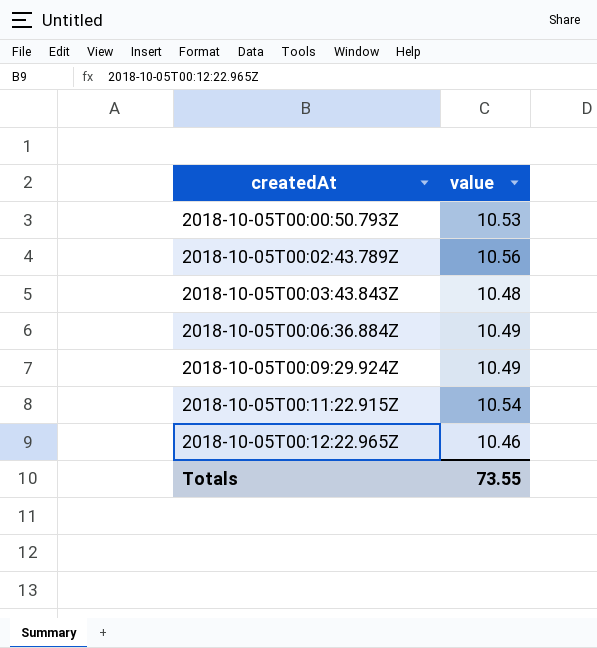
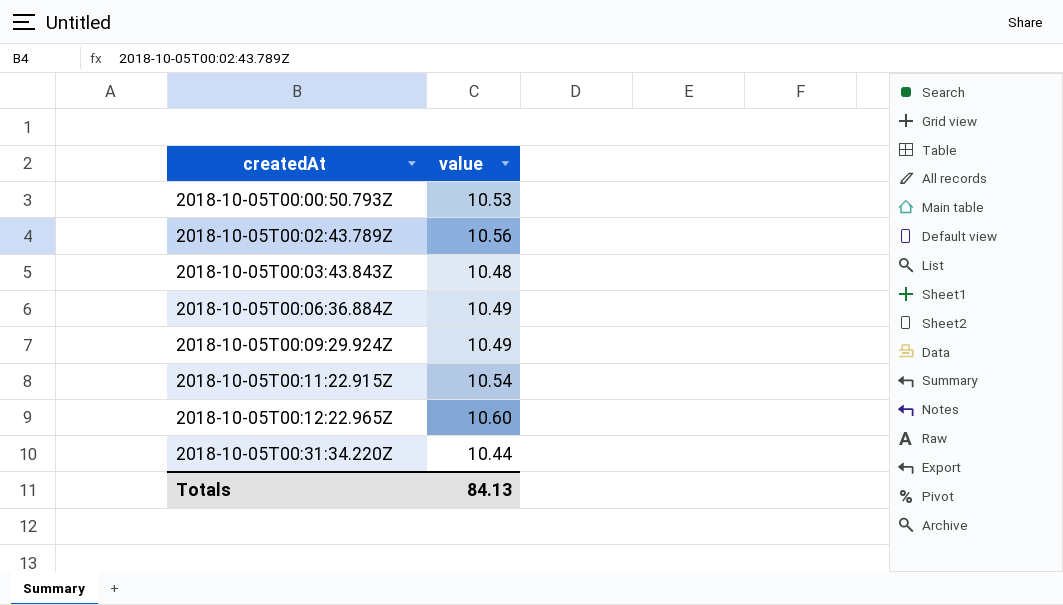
2018-10-05T00:12:22.965Z | value: 10.46 -> 10.60
row 2018-10-05T00:31:34.220Z: none -> 10.44
Totals | value: 73.55 -> 84.13

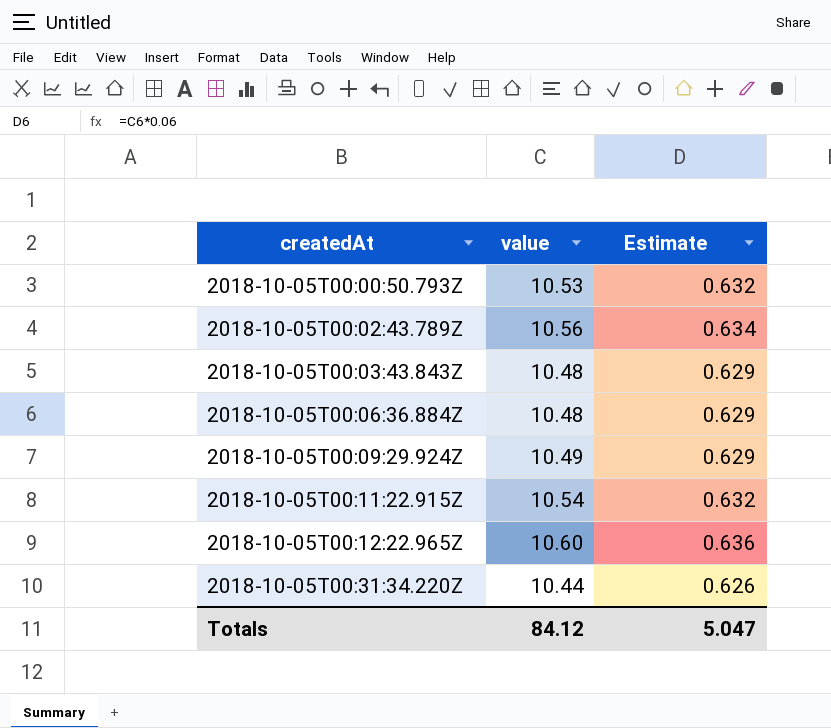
column Estimate | formula: none -> [value] * 0.06
2018-10-05T00:06:36.884Z | value: 10.49 -> 10.48
Totals | value: 84.13 -> 84.12

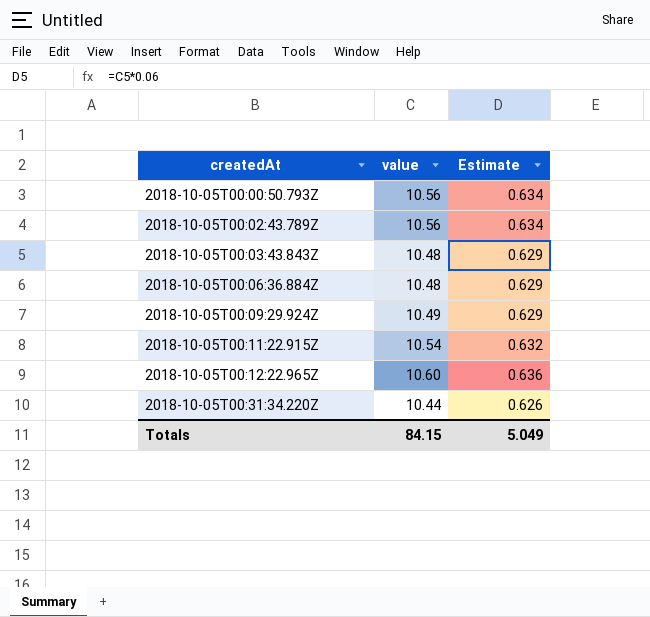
2018-10-05T00:00:50.793Z | value: 10.53 -> 10.56
2018-10-05T00:00:50.793Z | Estimate: 0.632 -> 0.634
Totals | value: 84.12 -> 84.15
Totals | Estimate: 5.047 -> 5.049

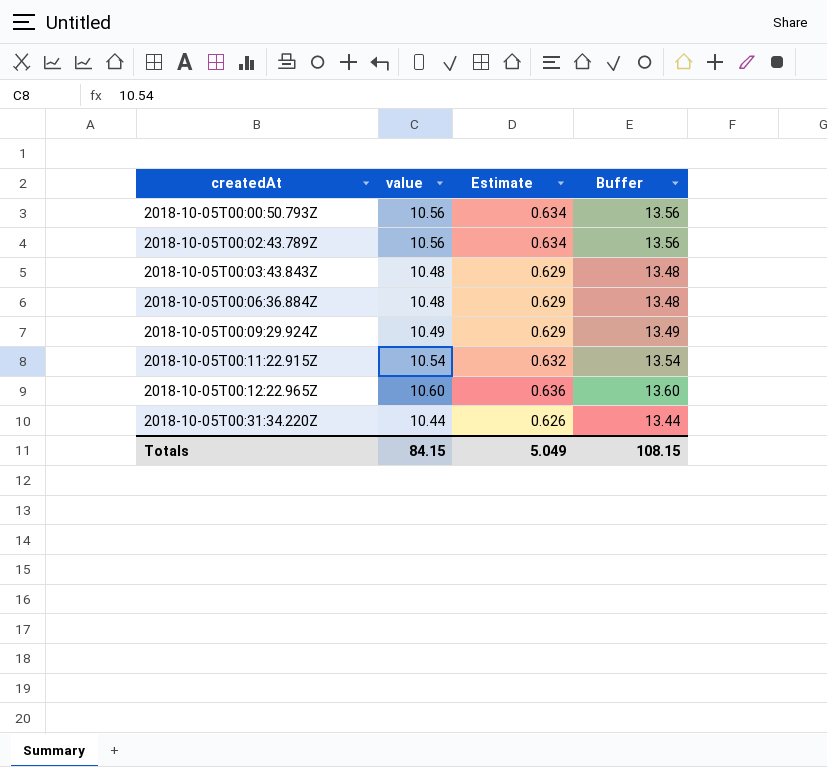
column Buffer | formula: none -> [value] + 3

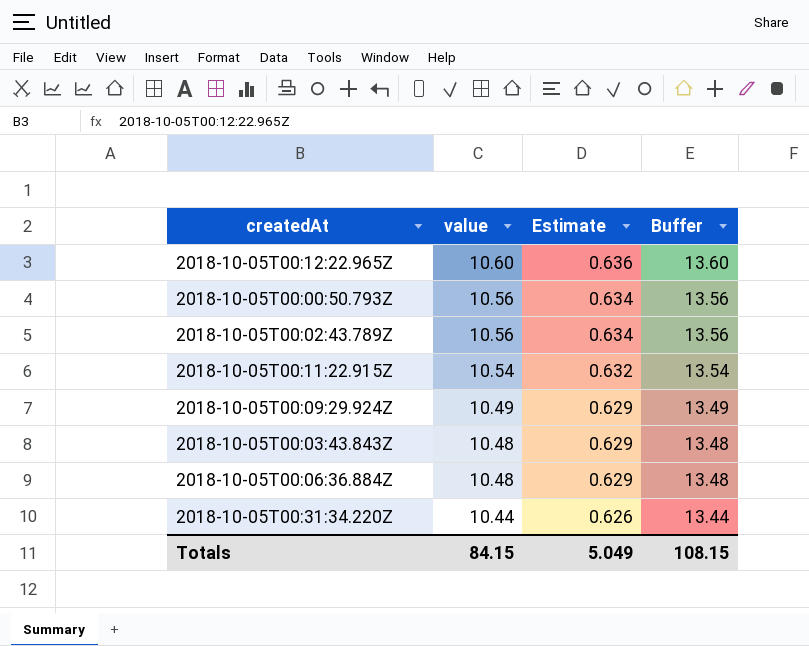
row order: createdAt ascending -> value descending

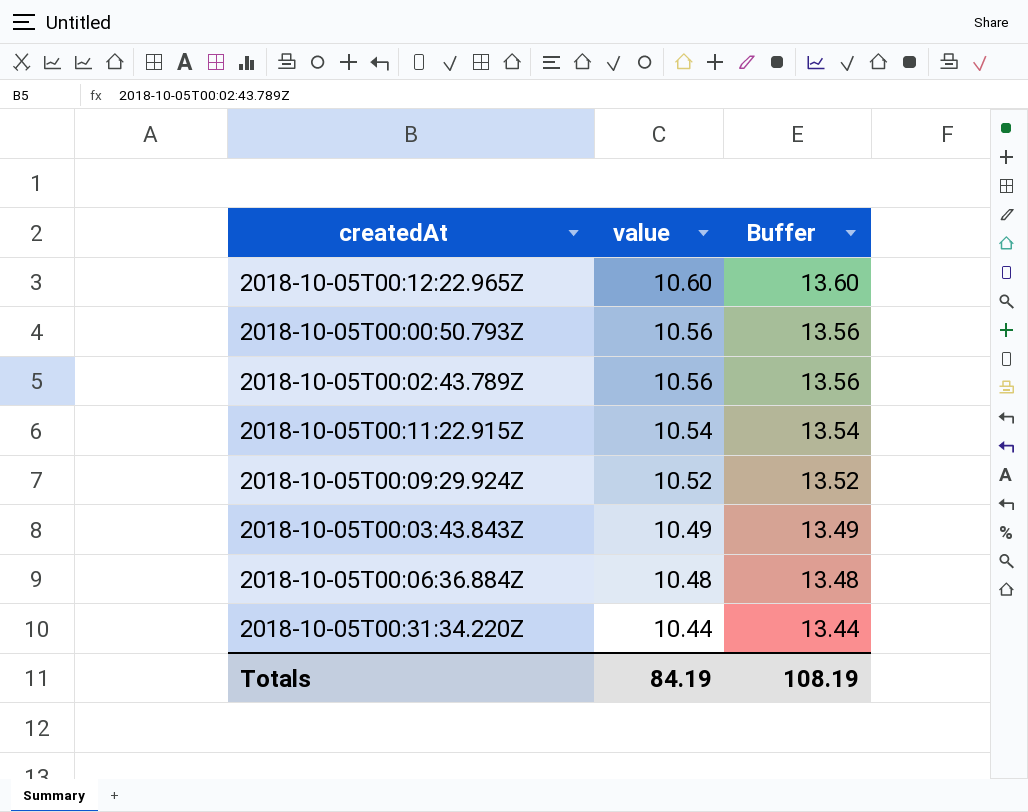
column Estimate | formula: [value] * 0.06 -> none
2018-10-05T00:09:29.924Z | value: 10.49 -> 10.52
2018-10-05T00:09:29.924Z | Buffer: 13.49 -> 13.52
2018-10-05T00:03:43.843Z | value: 10.48 -> 10.49
2018-10-05T00:03:43.843Z | Buffer: 13.48 -> 13.49
Totals | value: 84.15 -> 84.19
Totals | Buffer: 108.15 -> 108.19

